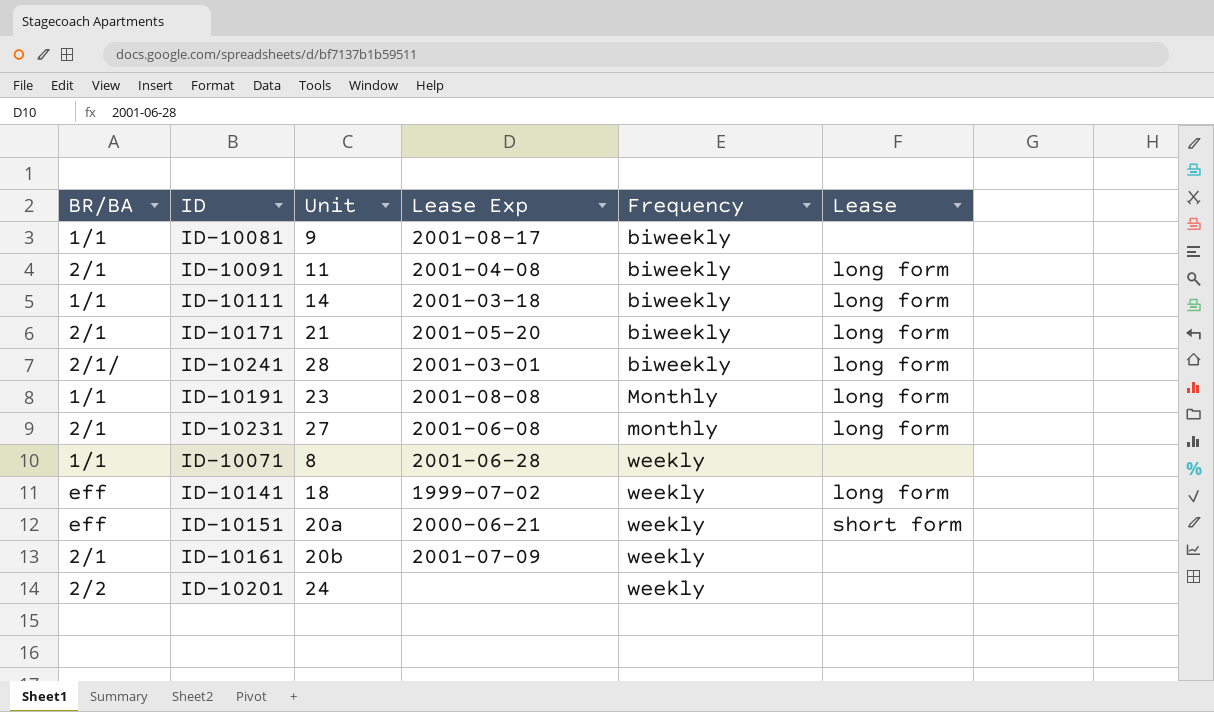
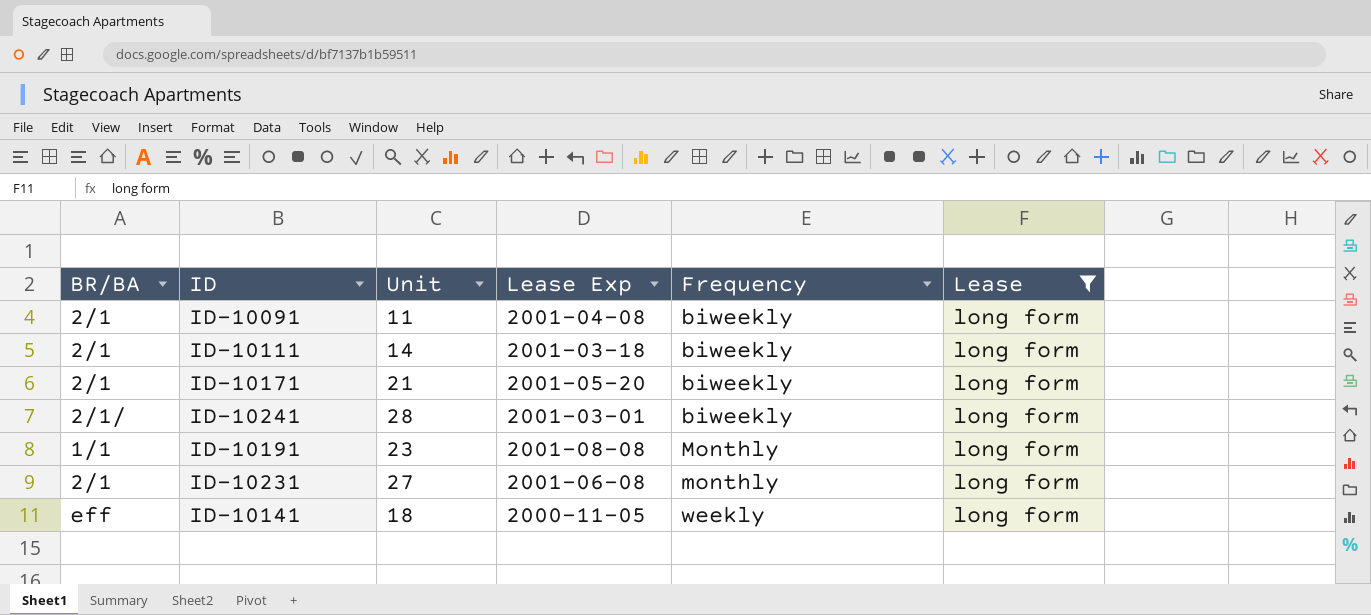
filter: none -> Lease = long form
ID-10111 | BR/BA: 1/1 -> 2/1
ID-10141 | Lease Exp: 1999-07-02 -> 2000-11-05

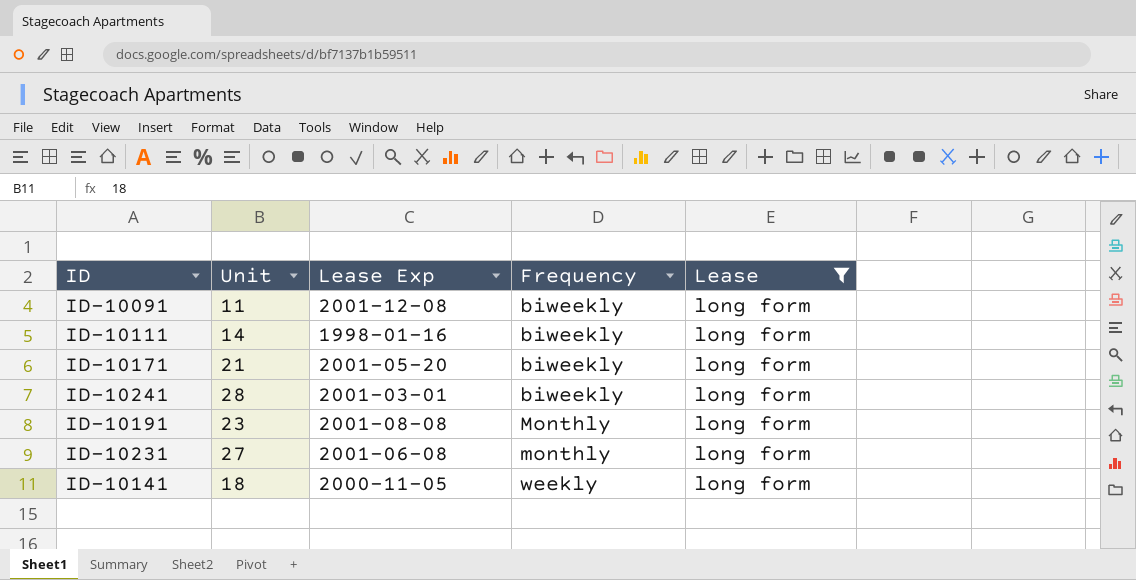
column BR/BA | position: 1 -> none
ID-10091 | Lease Exp: 2001-04-08 -> 2001-12-08
ID-10111 | Lease Exp: 2001-03-18 -> 1998-01-16

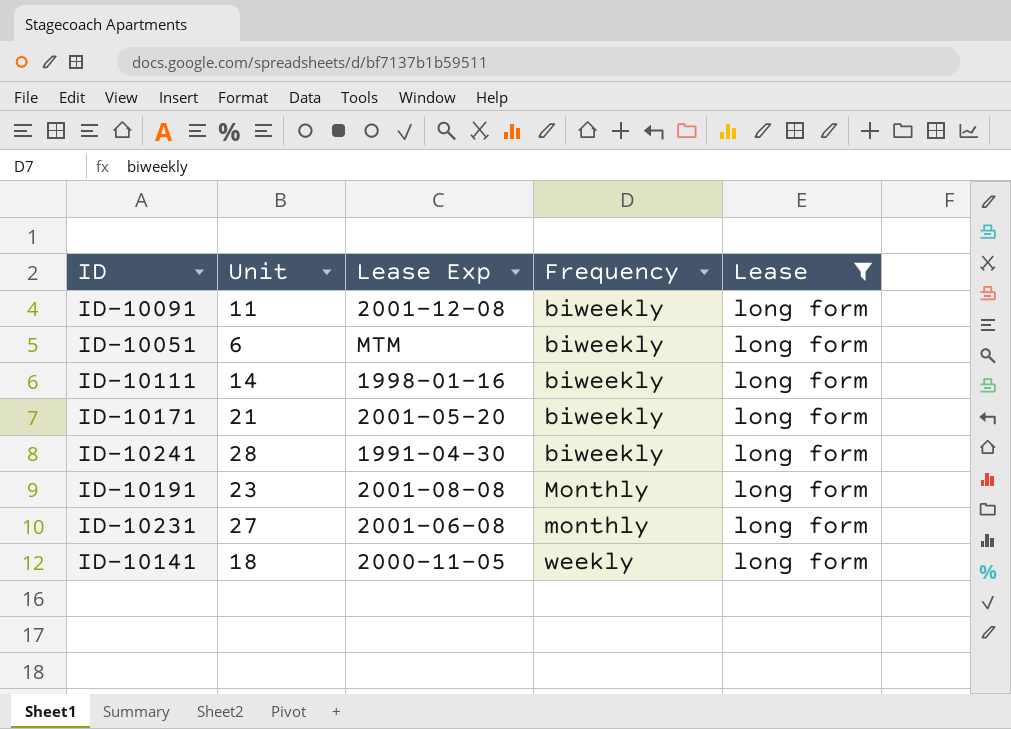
row ID-10051: none -> 6 | MTM | biweekly | long form
ID-10241 | Lease Exp: 2001-03-01 -> 1991-04-30

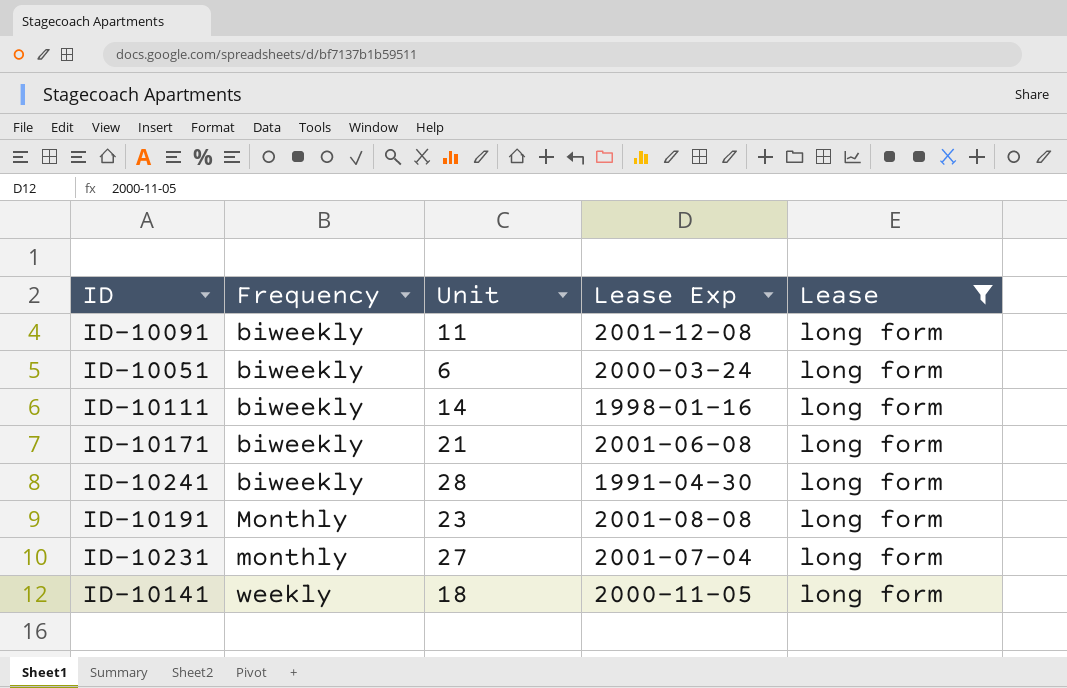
column Frequency | position: 4 -> 2
ID-10051 | Lease Exp: MTM -> 2000-03-24
ID-10171 | Lease Exp: 2001-05-20 -> 2001-06-08
ID-10231 | Lease Exp: 2001-06-08 -> 2001-07-04

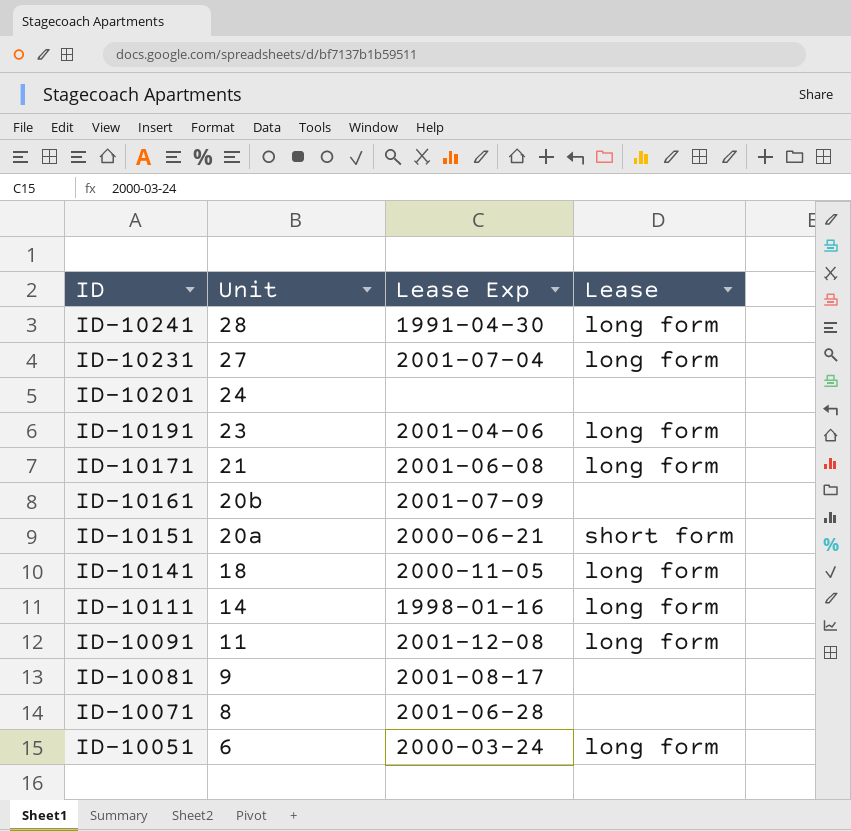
filter: Lease = long form -> none
row order: Frequency ascending -> ID descending
column Frequency | position: 2 -> none
ID-10191 | Lease Exp: 2001-08-08 -> 2001-04-06

